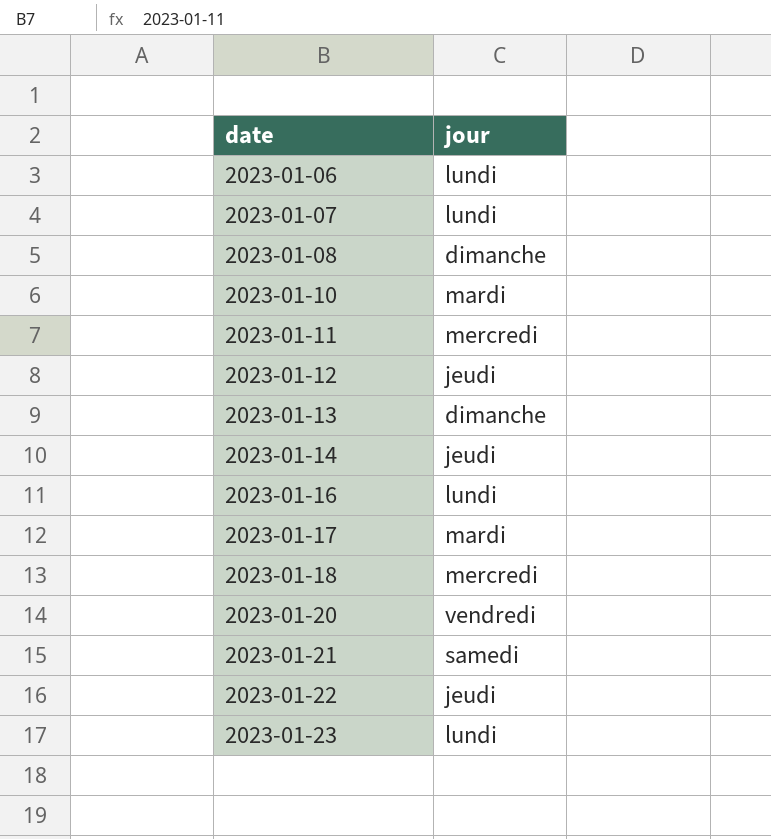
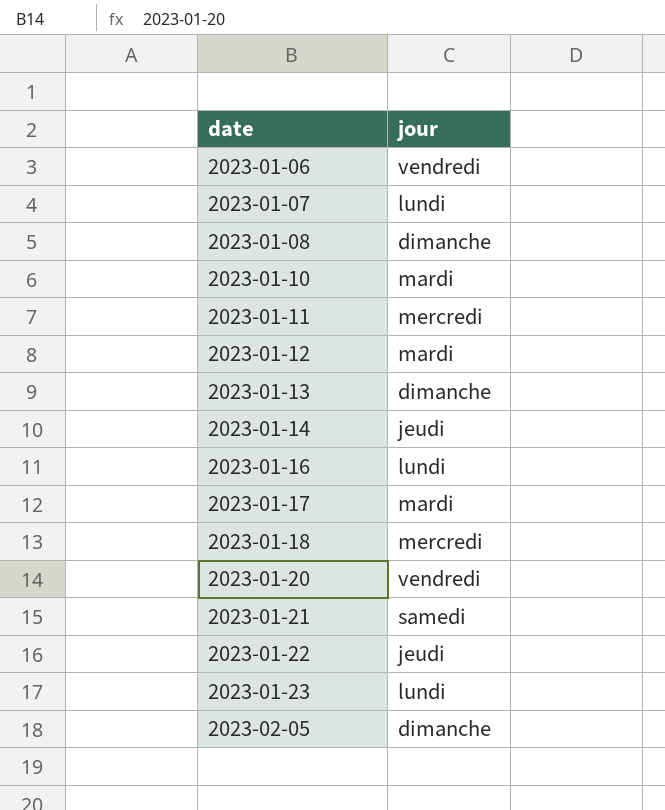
2023-01-06 | jour: lundi -> vendredi
2023-01-12 | jour: jeudi -> mardi
row 2023-02-05: none -> dimanche

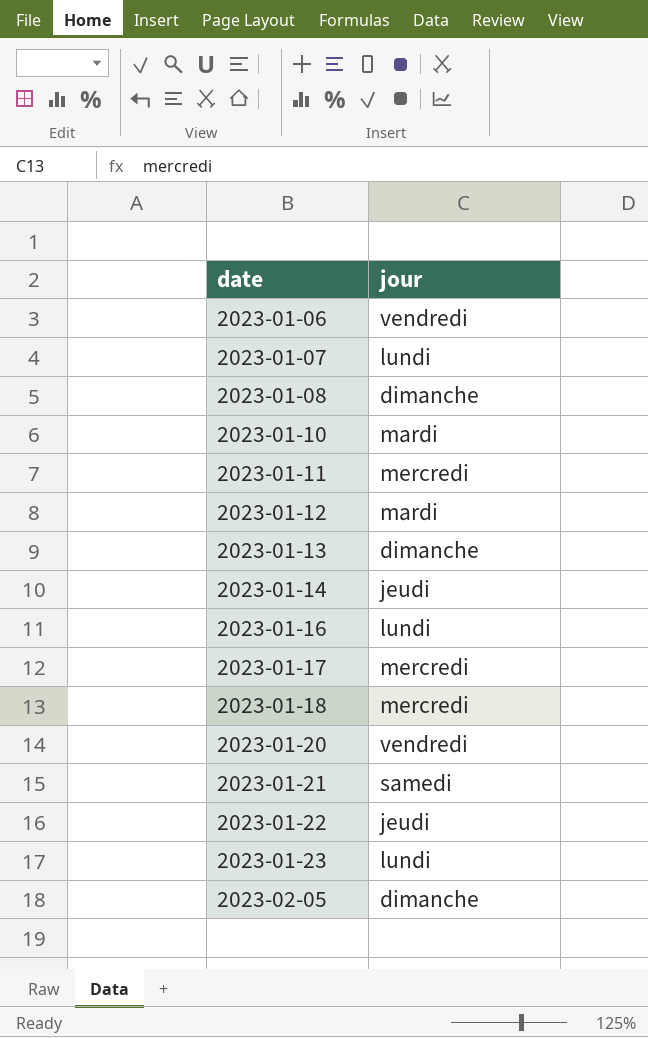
2023-01-17 | jour: mardi -> mercredi

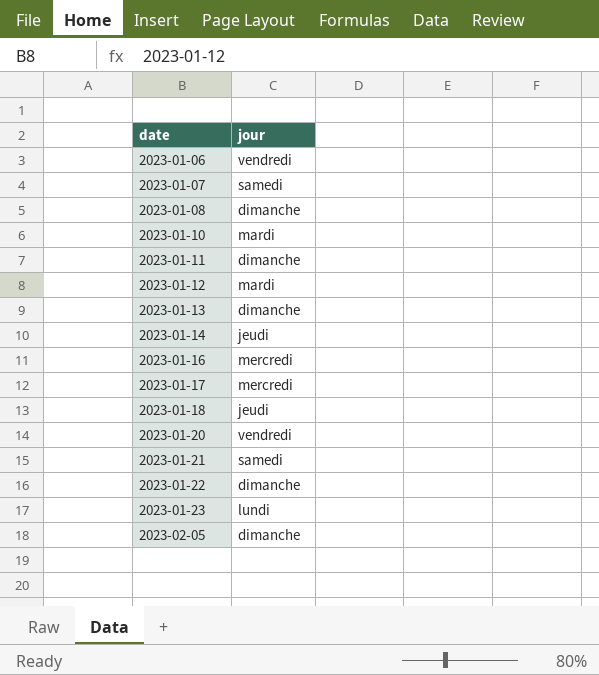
2023-01-07 | jour: lundi -> samedi
2023-01-11 | jour: mercredi -> dimanche
2023-01-16 | jour: lundi -> mercredi
2023-01-18 | jour: mercredi -> jeudi
2023-01-22 | jour: jeudi -> dimanche

